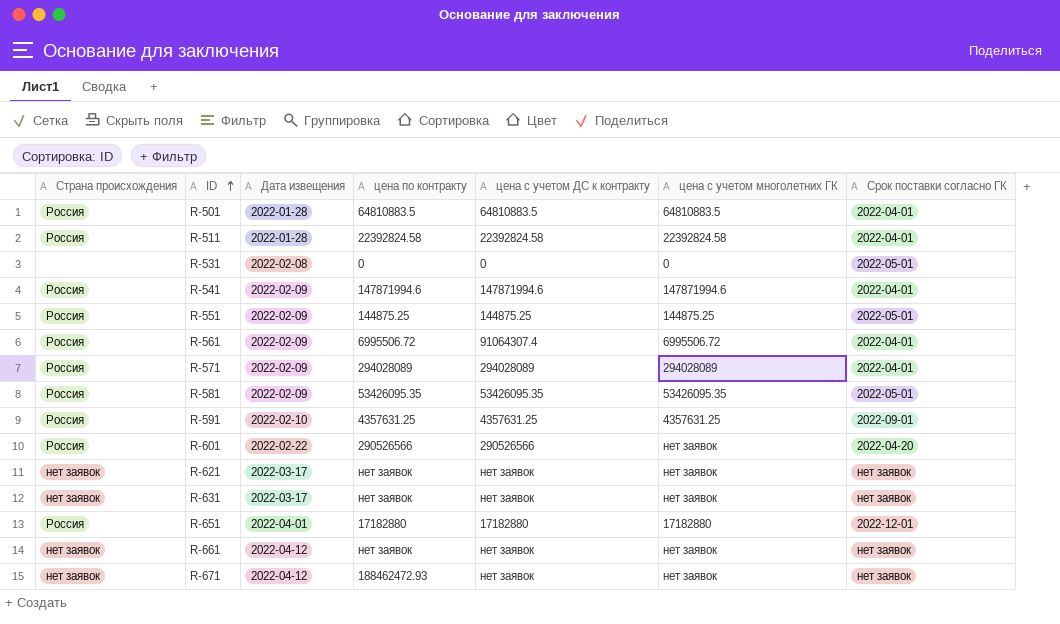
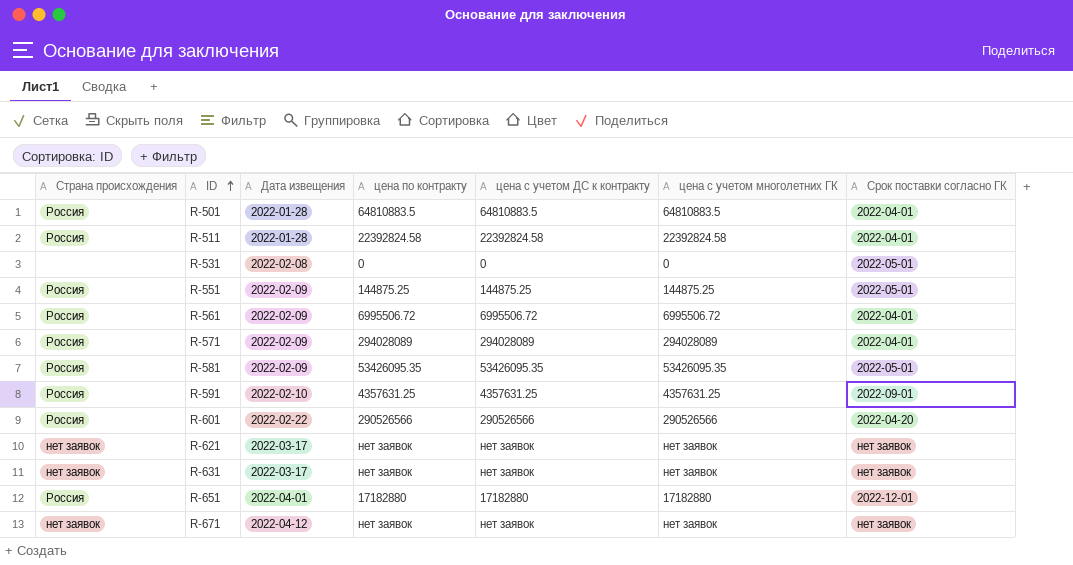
row R-541: Россия | 2022-02-09 | 147871994.6 | 147871994.6 | 147871994.6 | 2022-04-01 -> none
row R-661: нет заявок | 2022-04-12 | нет заявок | нет заявок | нет заявок | нет заявок -> none
R-561 | цена с учетом ДС к контракту: 91064307.4 -> 6995506.72
R-601 | цена с учетом многолетних ГК: нет заявок -> 290526566
R-671 | цена по контракту: 188462472.93 -> нет заявок

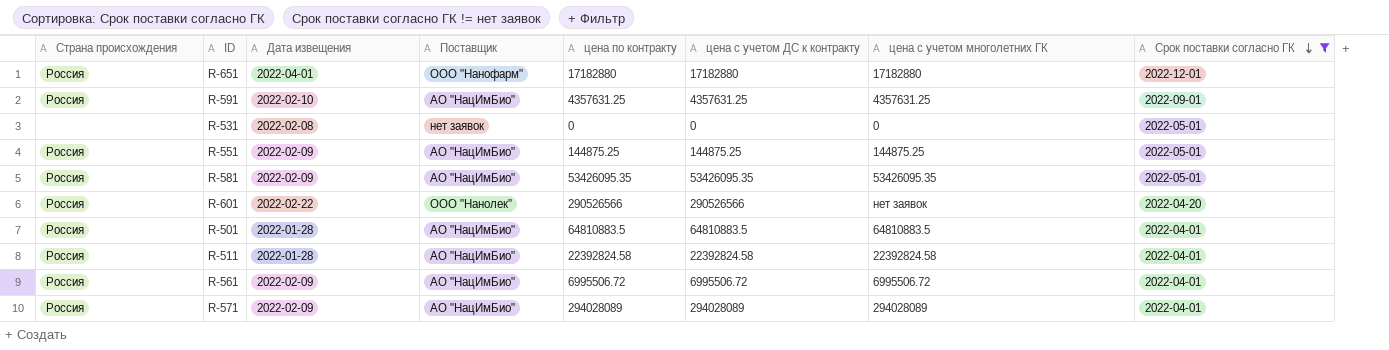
filter: none -> Срок поставки согласно ГК != нет заявок
row order: ID ascending -> Срок поставки согласно ГК descending
column Поставщик | position: none -> 4
R-601 | цена с учетом многолетних ГК: 290526566 -> нет заявок

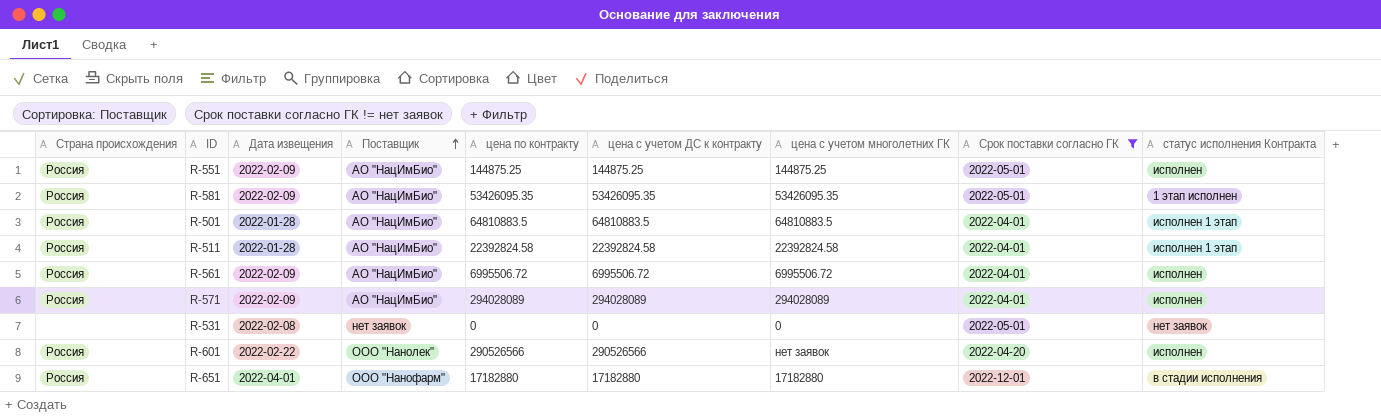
row order: Срок поставки согласно ГК descending -> Поставщик ascending
column статус исполнения Контракта | position: none -> 9
row R-591: Россия | 2022-02-10 | АО "НацИмБио" | 4357631.25 | 4357631.25 | 4357631.25 | 2022-09-01 -> none

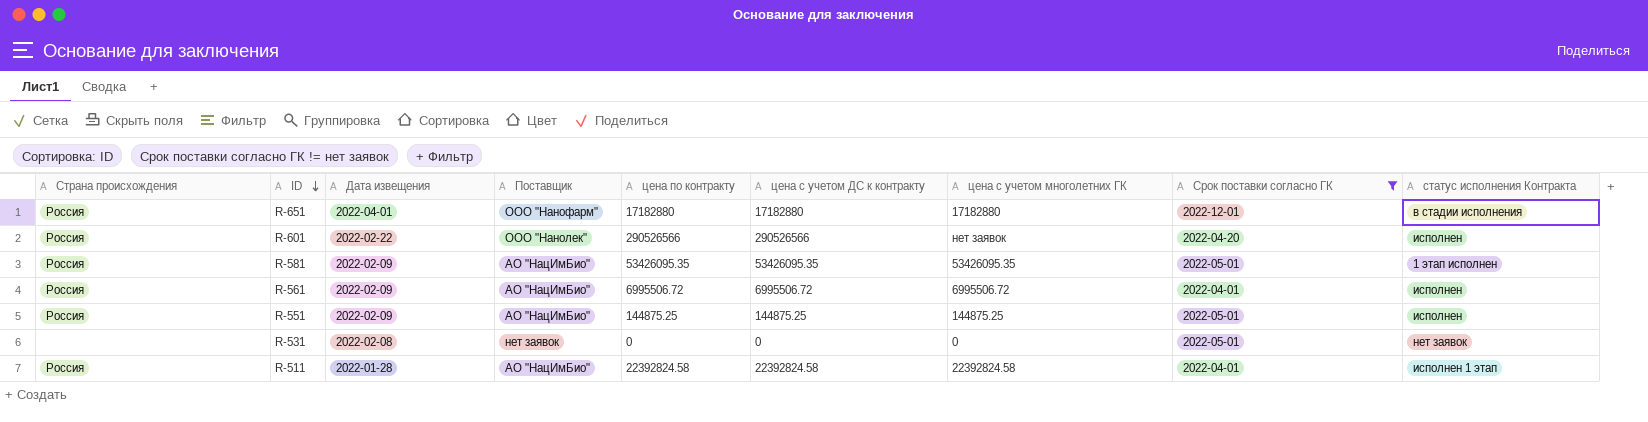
row order: Поставщик ascending -> ID descending
row R-501: Россия | 2022-01-28 | АО "НацИмБио" | 64810883.5 | 64810883.5 | 64810883.5 | 2022-04-01 | исполнен 1 этап -> none
row R-571: Россия | 2022-02-09 | АО "НацИмБио" | 294028089 | 294028089 | 294028089 | 2022-04-01 | исполнен -> none

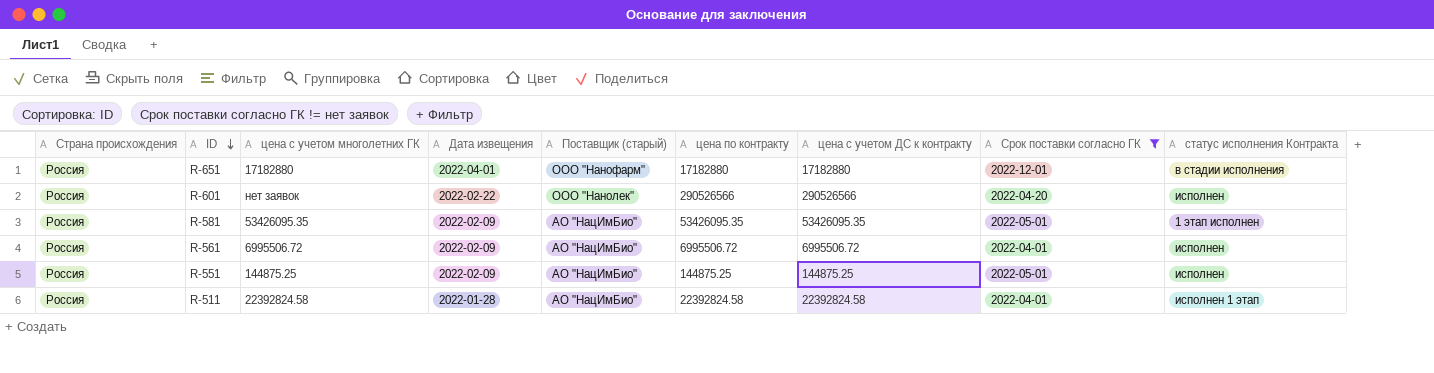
column цена с учетом многолетних ГК | position: 7 -> 3
column name: Поставщик -> Поставщик (старый)
row R-531: none | 2022-02-08 | нет заявок | 0 | 0 | 0 | 2022-05-01 | нет заявок -> none

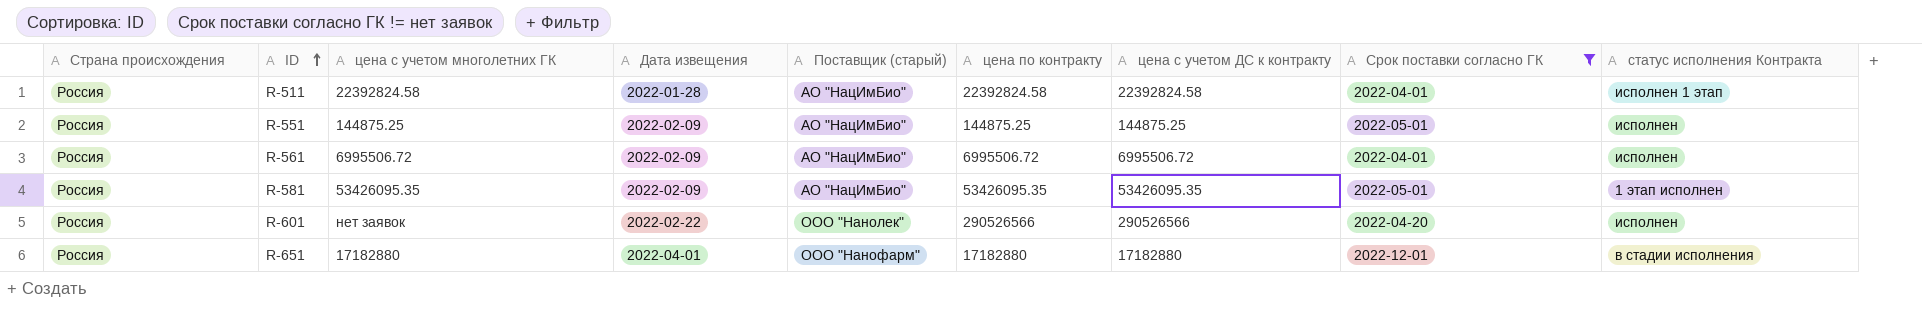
row order: ID descending -> ID ascending

